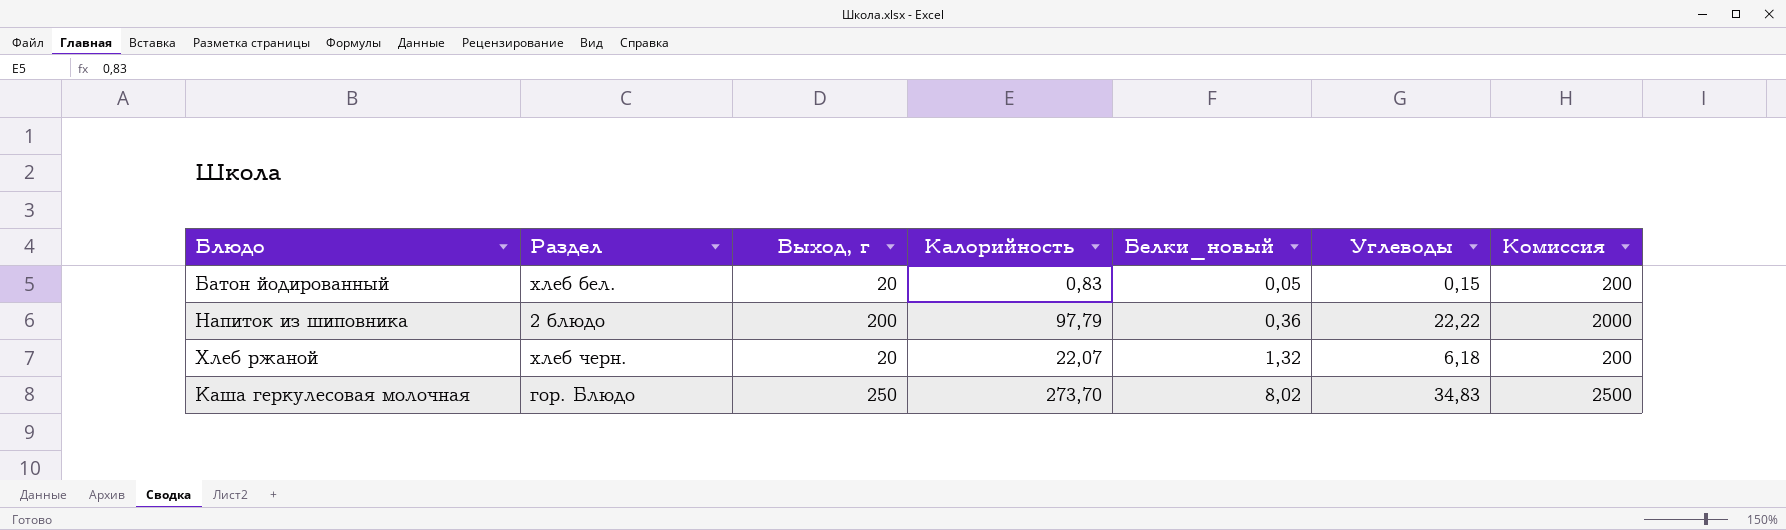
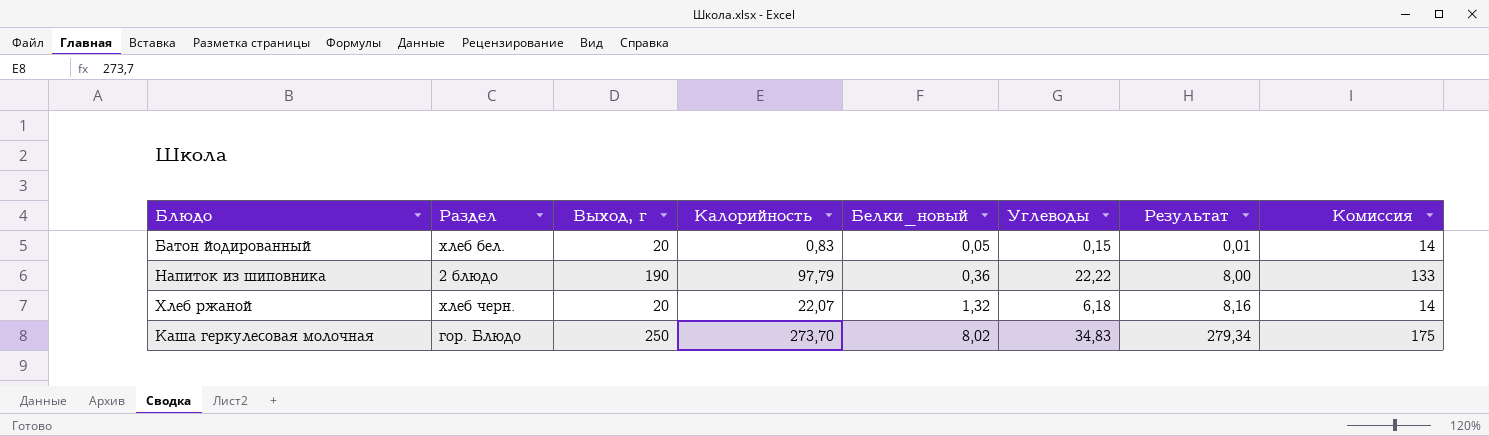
column Результат | formula: none -> [Белки_новый] * [Углеводы]
column Комиссия | formula: [Выход, г] * 10 -> [Выход, г] * 0,7
Напиток из шиповника | Выход, г: 200 -> 190

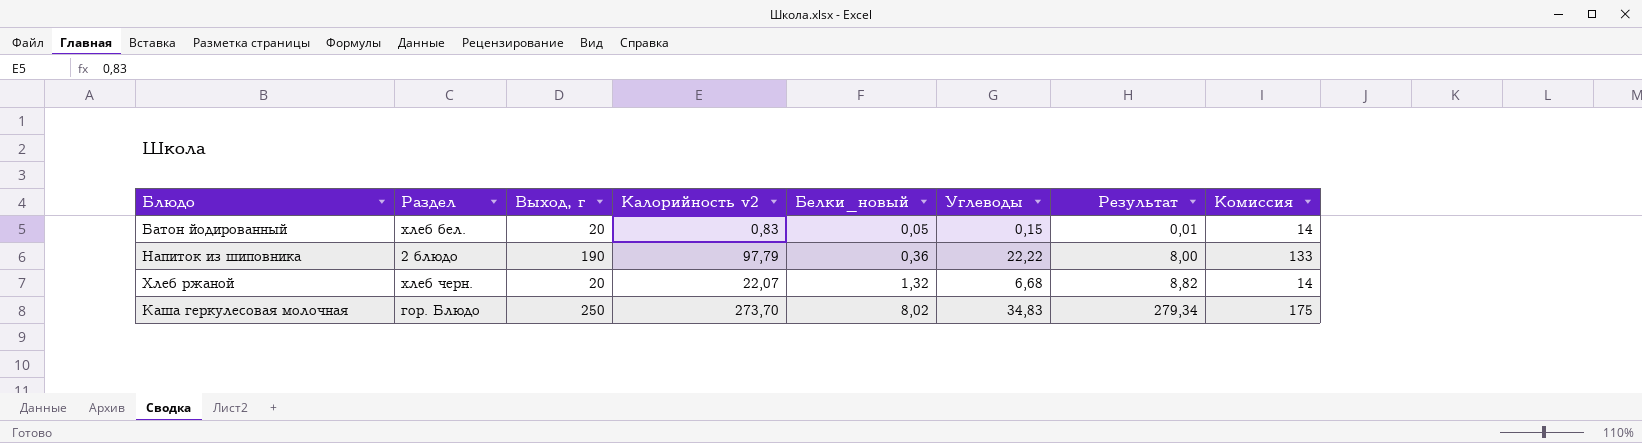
column name: Калорийность -> Калорийность v2
Хлеб ржаной | Углеводы: 6,18 -> 6,68
Хлеб ржаной | Результат: 8,16 -> 8,82

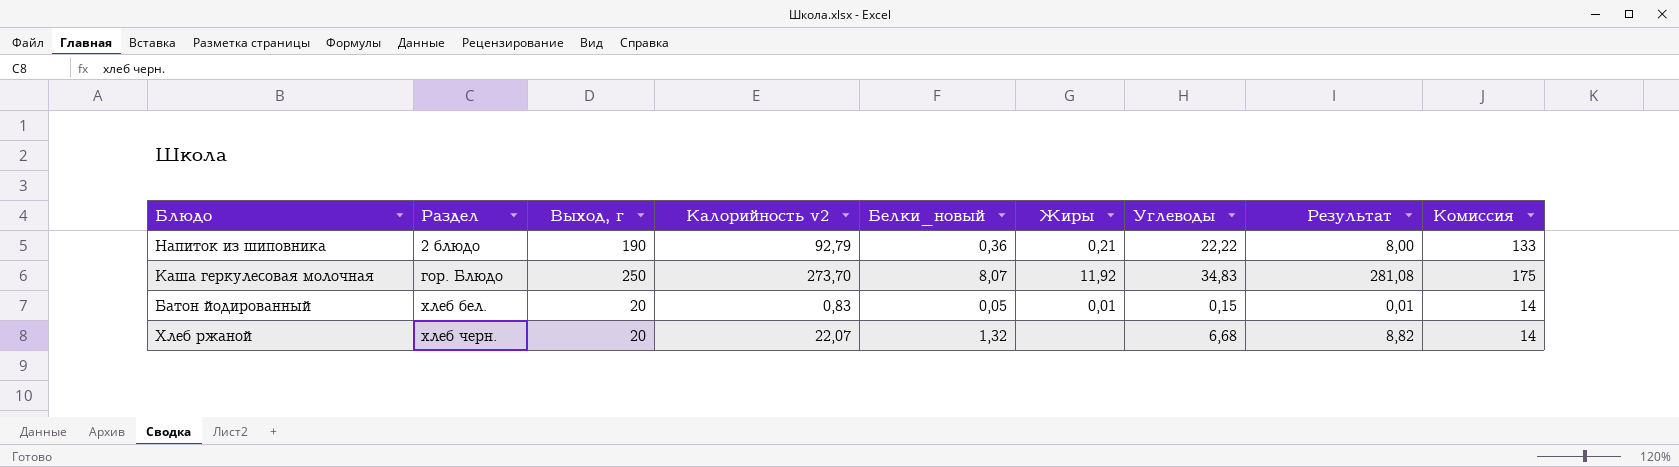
row order: Белки_новый ascending -> Раздел ascending
column Жиры | position: none -> 6
Напиток из шиповника | Калорийность v2: 97,79 -> 92,79
Каша геркулесовая молочная | Белки_новый: 8,02 -> 8,07
Каша геркулесовая молочная | Результат: 279,34 -> 281,08

